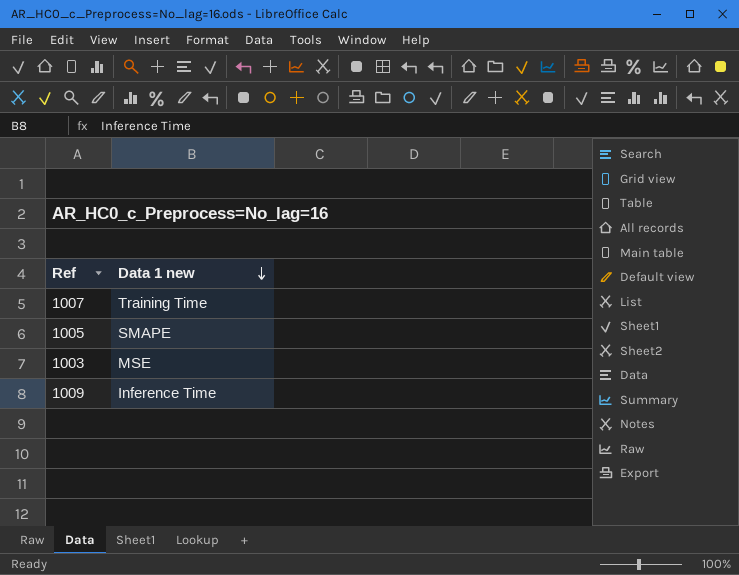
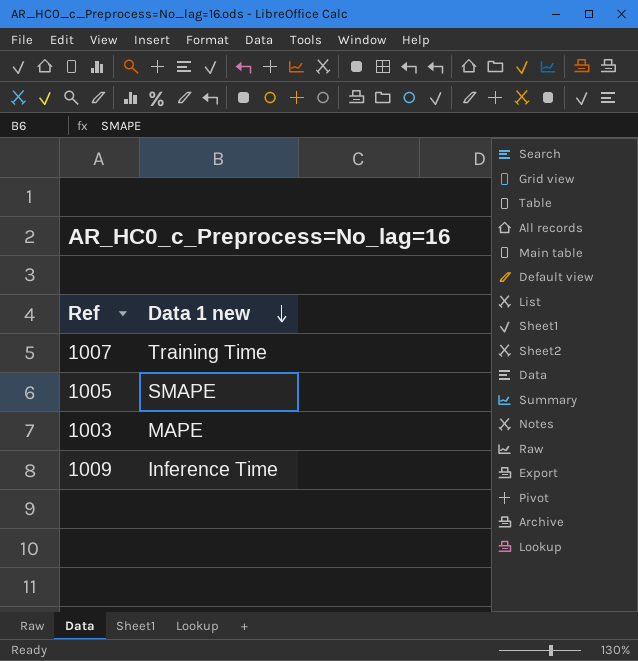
1003 | Data 1 new: MSE -> MAPE

